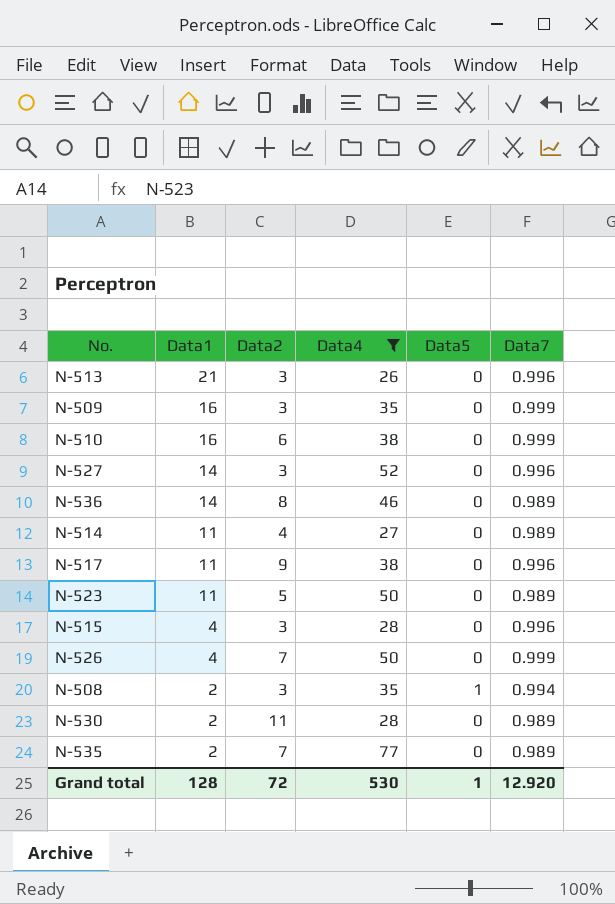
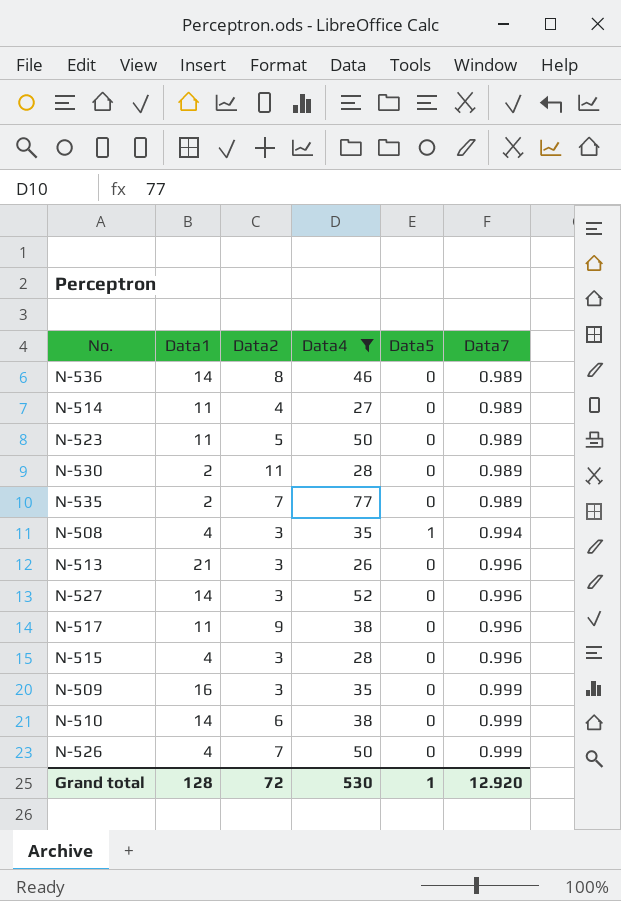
row order: Data1 descending -> Data7 ascending
N-508 | Data1: 2 -> 4
N-510 | Data1: 16 -> 14

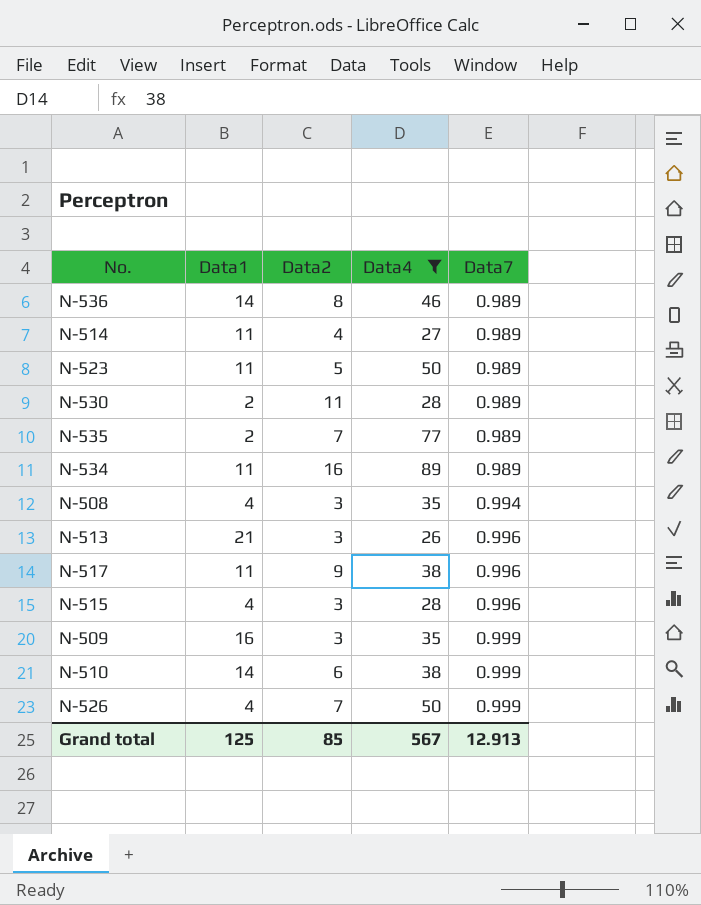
column Data5 | position: 5 -> none
row N-527: 14 | 3 | 52 | 0 | 0.996 -> none
row N-534: none -> 11 | 16 | 89 | 0.989
Grand total | Data1: 128 -> 125
Grand total | Data2: 72 -> 85
Grand total | Data4: 530 -> 567
Grand total | Data7: 12.920 -> 12.913

